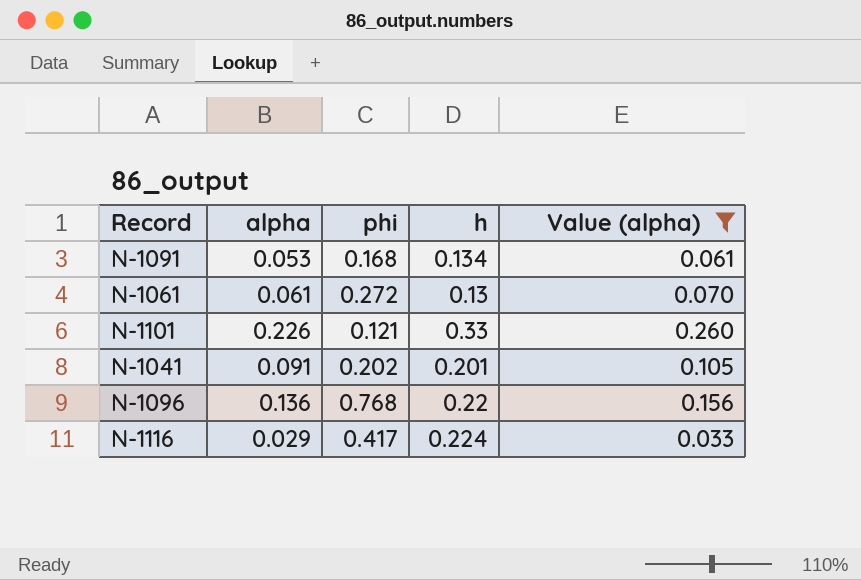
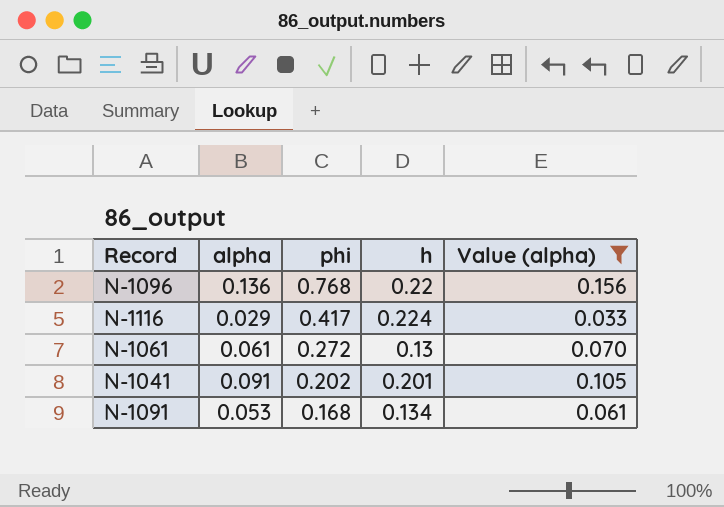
row order: none -> phi descending
row N-1101: 0.226 | 0.121 | 0.33 | 0.260 -> none

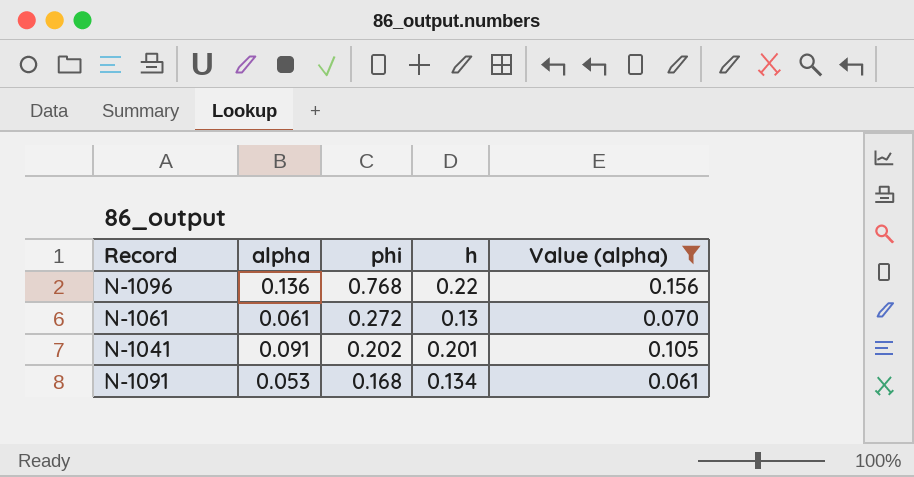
row N-1116: 0.029 | 0.417 | 0.224 | 0.033 -> none

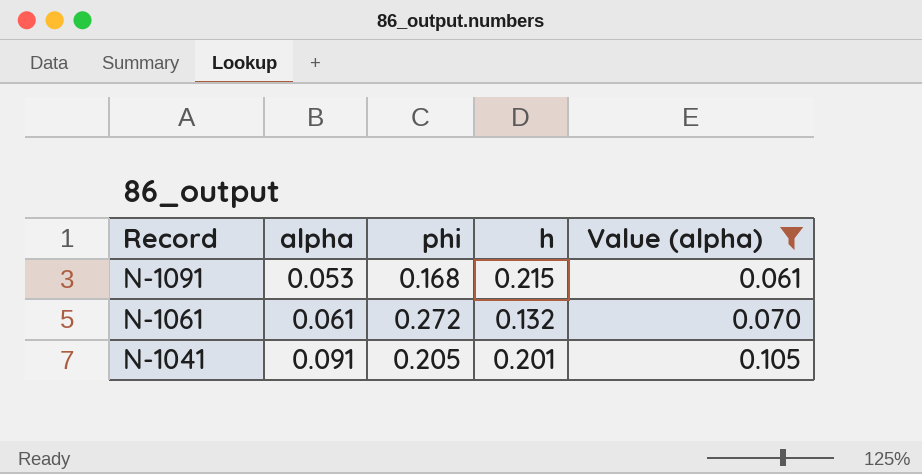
row order: phi descending -> Record descending
row N-1096: 0.136 | 0.768 | 0.22 | 0.156 -> none
N-1091 | h: 0.134 -> 0.215
N-1061 | h: 0.13 -> 0.132
N-1041 | phi: 0.202 -> 0.205

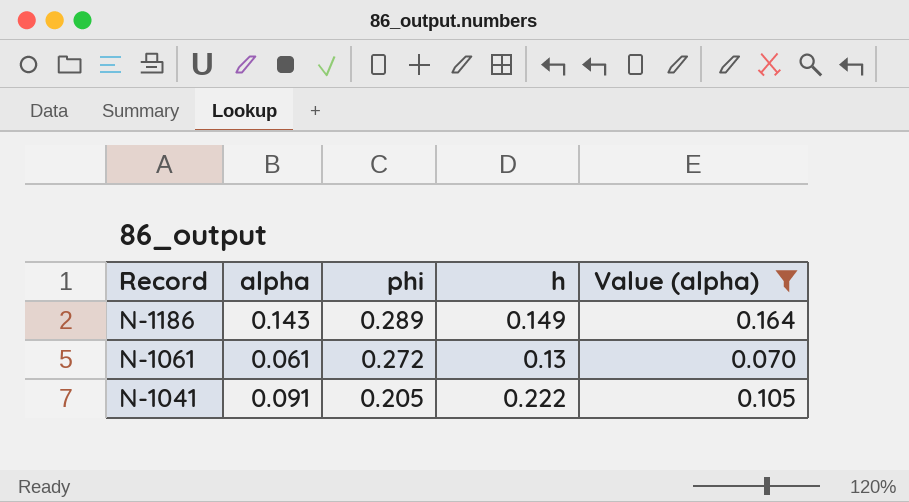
row N-1091: 0.053 | 0.168 | 0.215 | 0.061 -> none
row N-1186: none -> 0.143 | 0.289 | 0.149 | 0.164
N-1061 | h: 0.132 -> 0.13
N-1041 | h: 0.201 -> 0.222

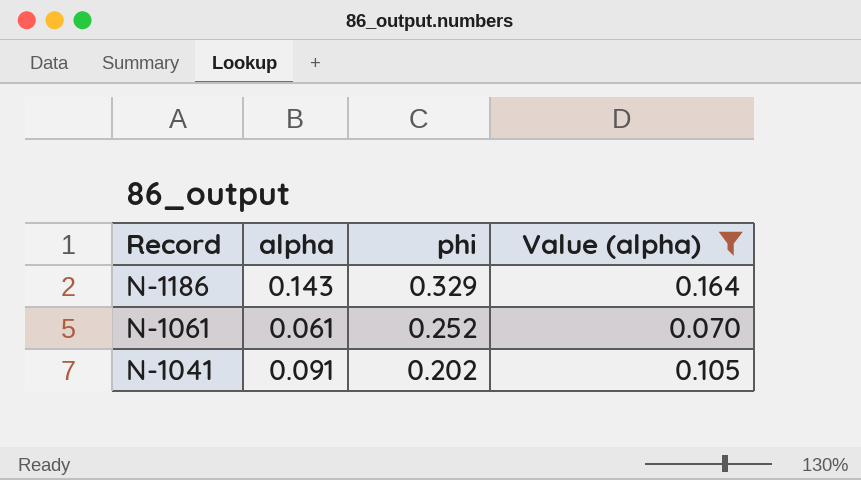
column h | position: 4 -> none
N-1186 | phi: 0.289 -> 0.329
N-1061 | phi: 0.272 -> 0.252
N-1041 | phi: 0.205 -> 0.202

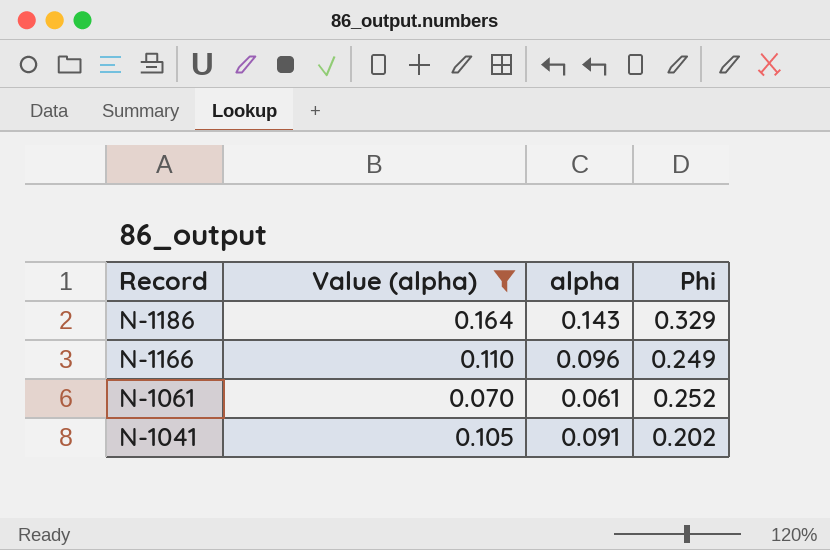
column Value (alpha) | position: 4 -> 2
column name: phi -> Phi
row N-1166: none -> 0.110 | 0.096 | 0.249

